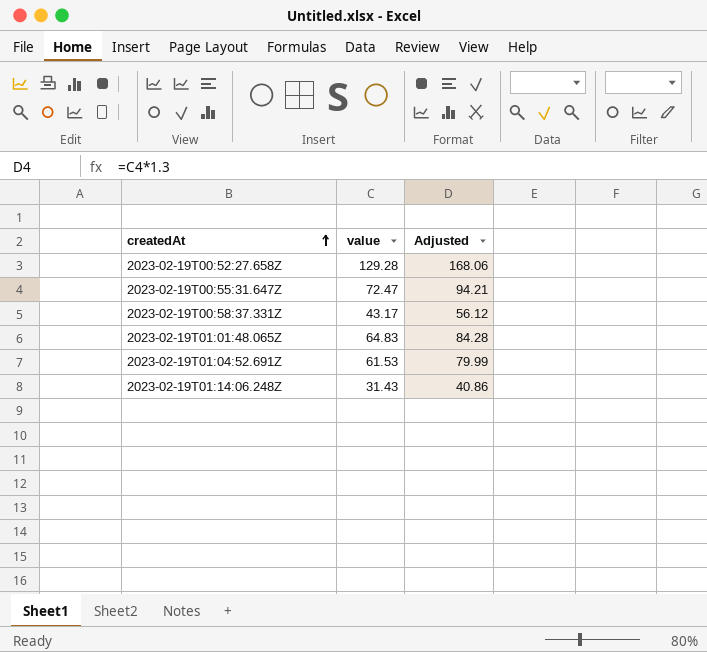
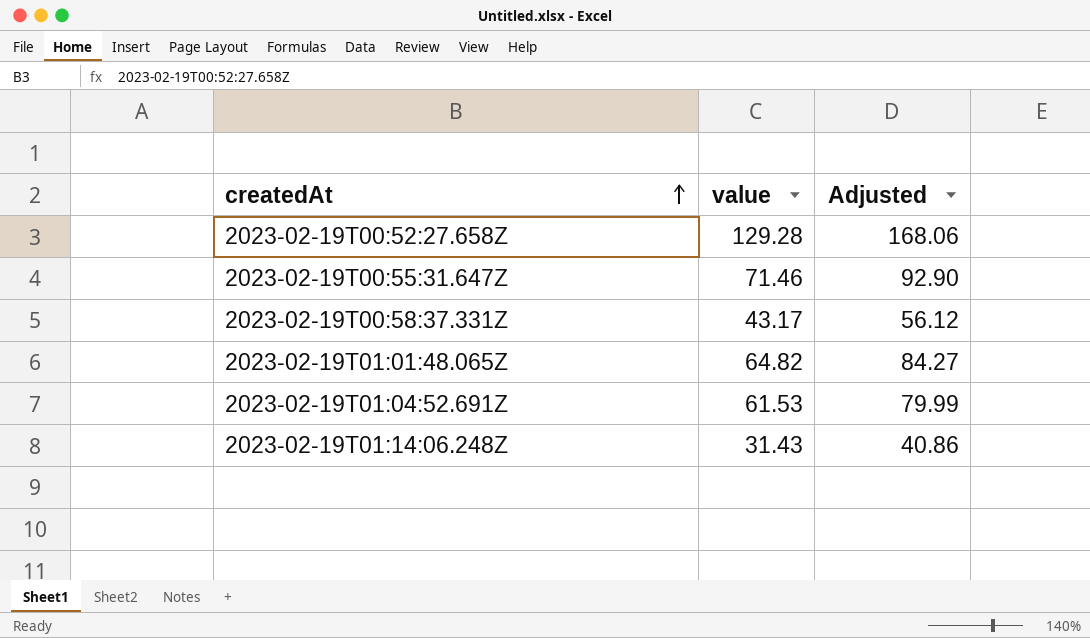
2023-02-19T00:55:31.647Z | value: 72.47 -> 71.46
2023-02-19T00:55:31.647Z | Adjusted: 94.21 -> 92.90
2023-02-19T01:01:48.065Z | value: 64.83 -> 64.82
2023-02-19T01:01:48.065Z | Adjusted: 84.28 -> 84.27

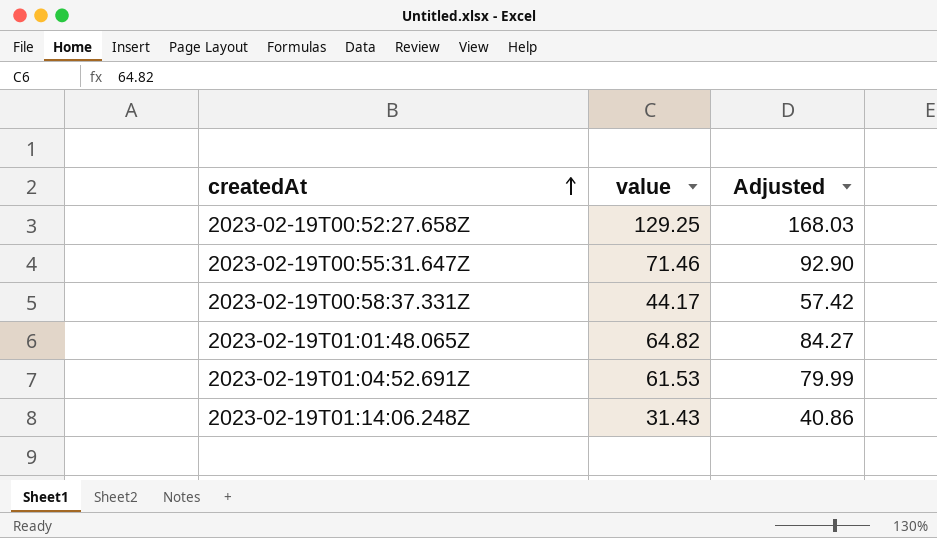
2023-02-19T00:52:27.658Z | value: 129.28 -> 129.25
2023-02-19T00:52:27.658Z | Adjusted: 168.06 -> 168.03
2023-02-19T00:58:37.331Z | value: 43.17 -> 44.17
2023-02-19T00:58:37.331Z | Adjusted: 56.12 -> 57.42

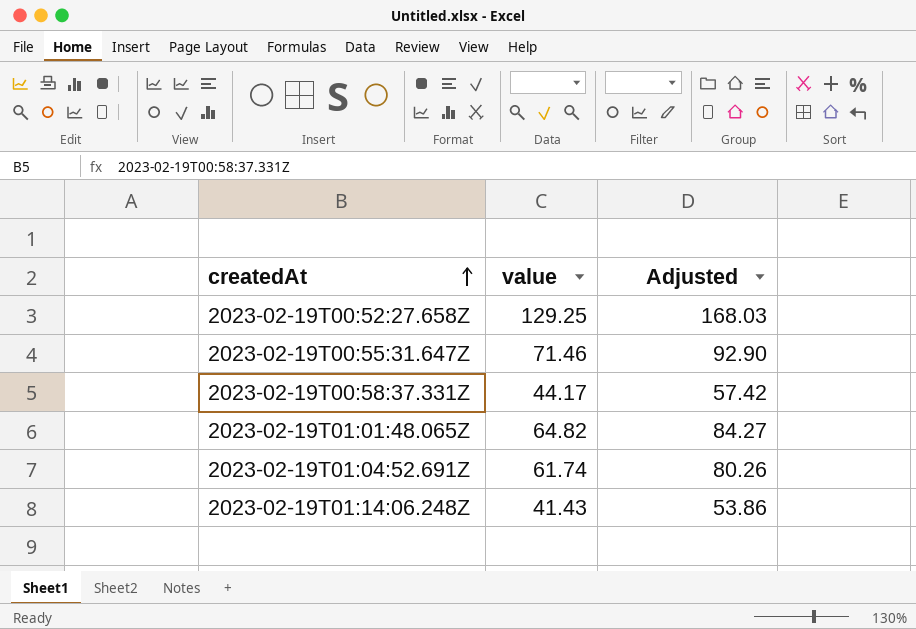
2023-02-19T01:04:52.691Z | value: 61.53 -> 61.74
2023-02-19T01:04:52.691Z | Adjusted: 79.99 -> 80.26
2023-02-19T01:14:06.248Z | value: 31.43 -> 41.43
2023-02-19T01:14:06.248Z | Adjusted: 40.86 -> 53.86

